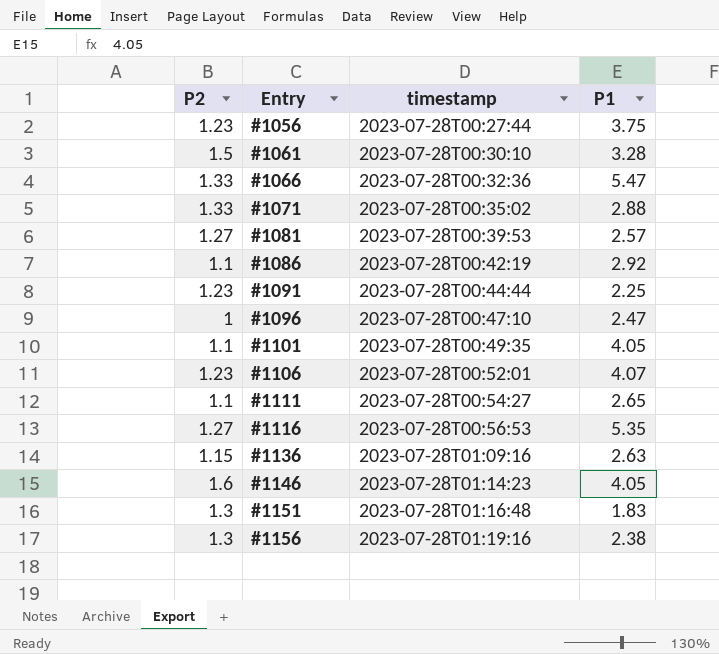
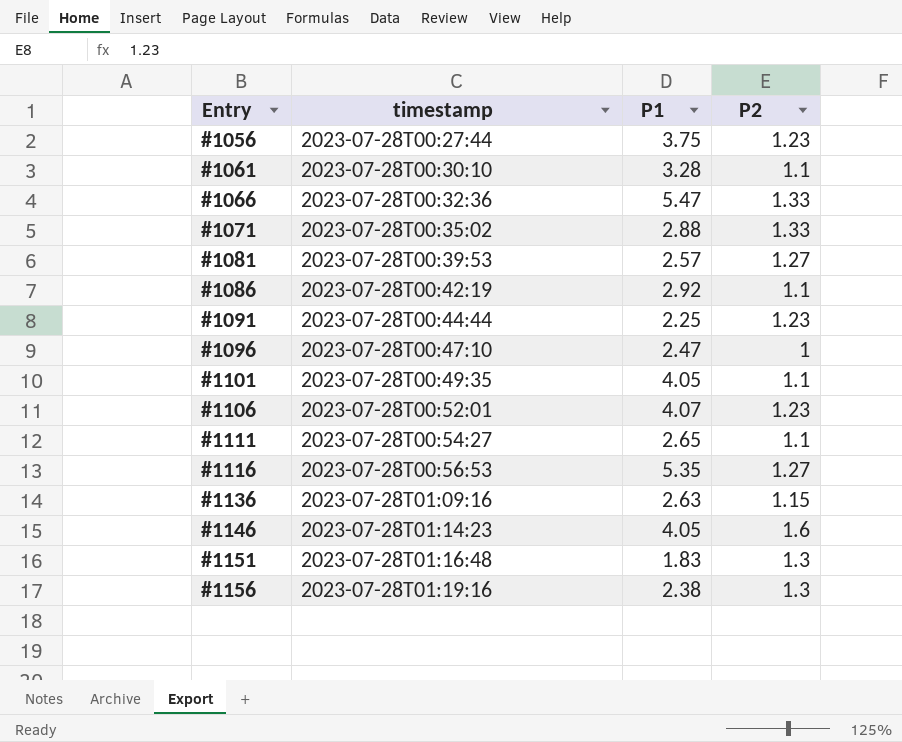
column P2 | position: 1 -> 4
#1061 | P2: 1.5 -> 1.1

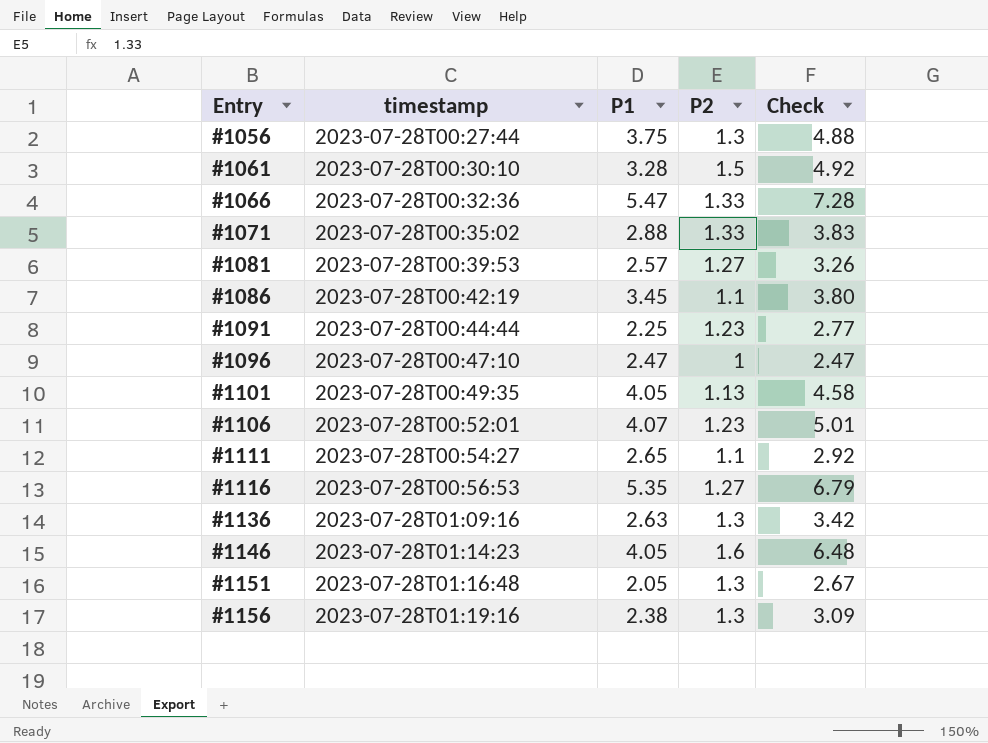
column Check | formula: none -> [P1] * [P2]
#1056 | P2: 1.23 -> 1.3
#1061 | P2: 1.1 -> 1.5
#1086 | P1: 2.92 -> 3.45
#1101 | P2: 1.1 -> 1.13
#1136 | P2: 1.15 -> 1.3
#1151 | P1: 1.83 -> 2.05

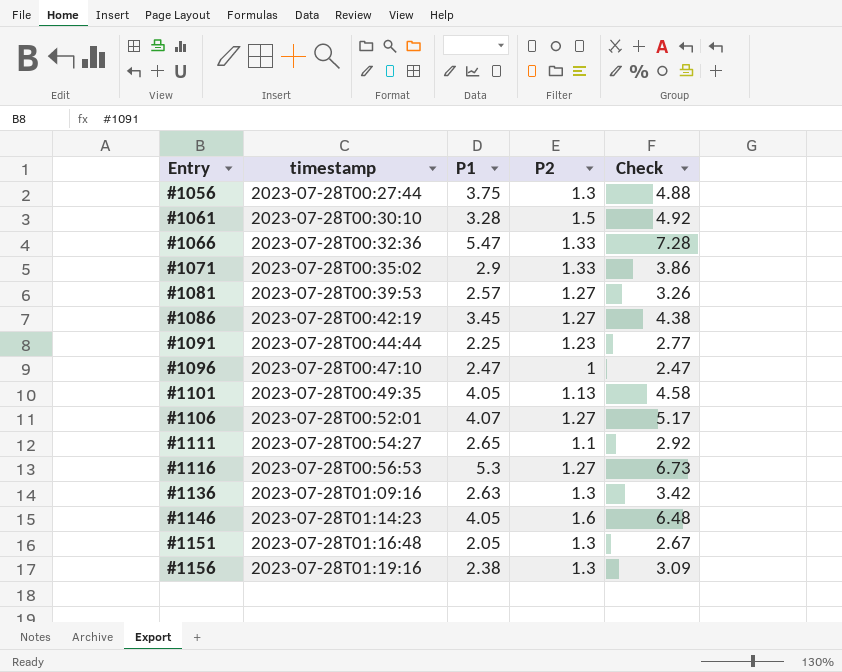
#1071 | P1: 2.88 -> 2.9
#1071 | Check: 3.83 -> 3.86
#1086 | P2: 1.1 -> 1.27
#1086 | Check: 3.80 -> 4.38
#1106 | P2: 1.23 -> 1.27
#1106 | Check: 5.01 -> 5.17
#1116 | P1: 5.35 -> 5.3
#1116 | Check: 6.79 -> 6.73

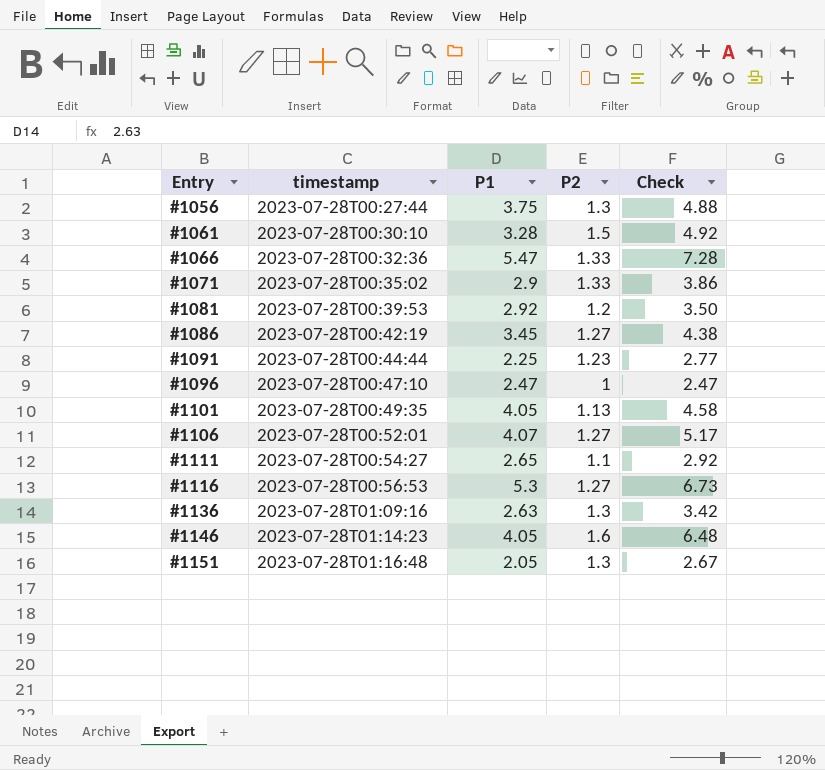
row #1156: 2023-07-28T01:19:16 | 2.38 | 1.3 | 3.09 -> none
#1081 | P1: 2.57 -> 2.92
#1081 | P2: 1.27 -> 1.2
#1081 | Check: 3.26 -> 3.50

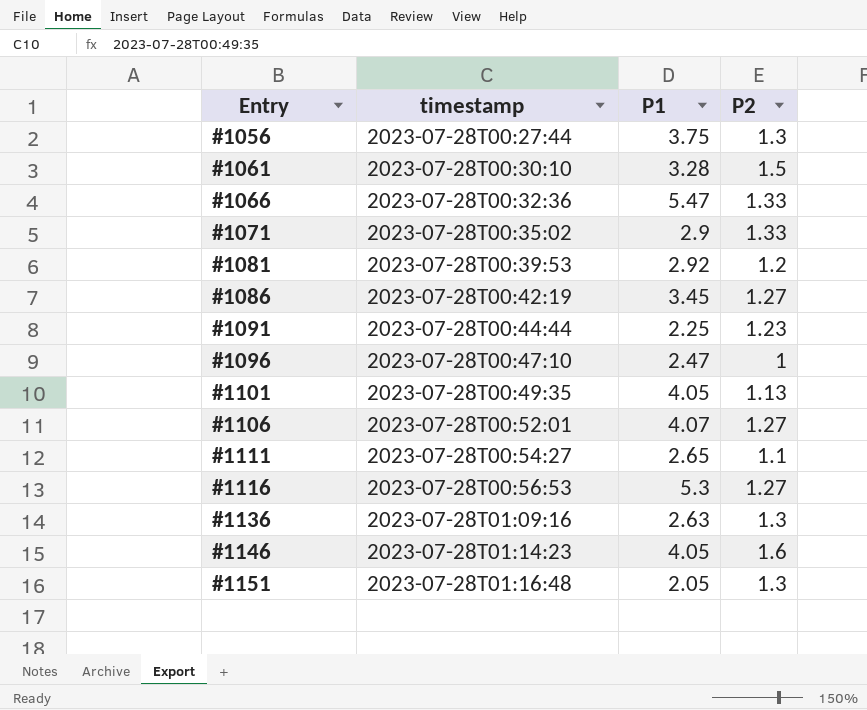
column Check | formula: [P1] * [P2] -> none

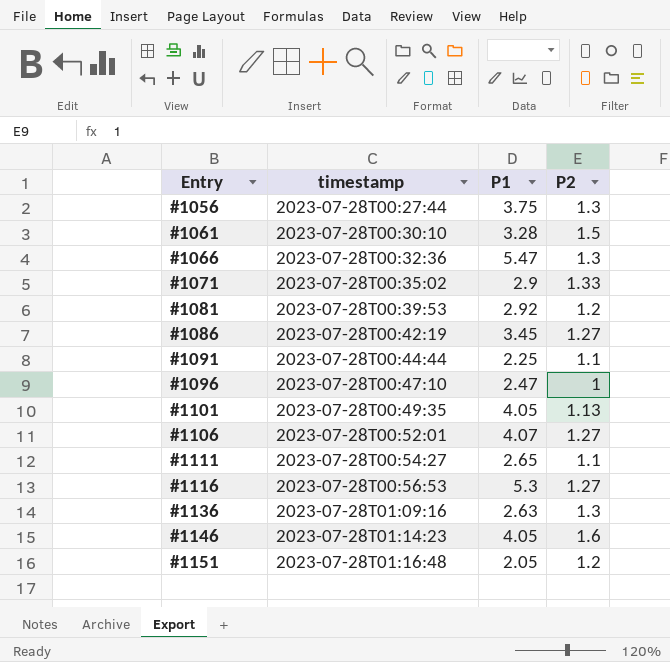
#1066 | P2: 1.33 -> 1.3
#1091 | P2: 1.23 -> 1.1
#1151 | P2: 1.3 -> 1.2

